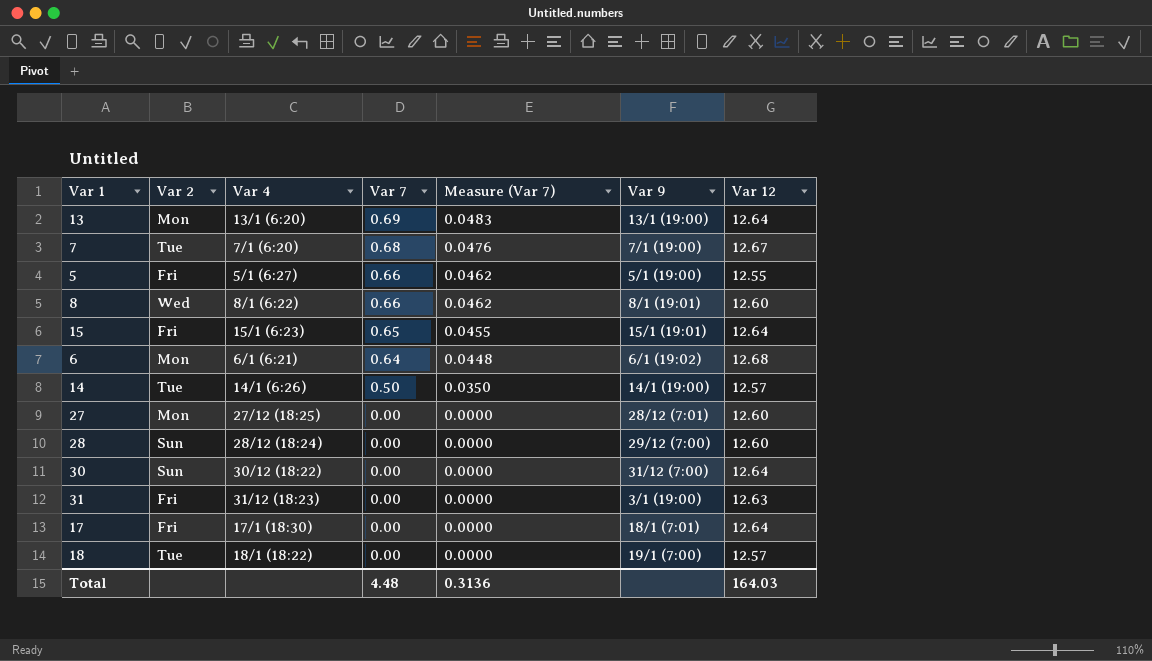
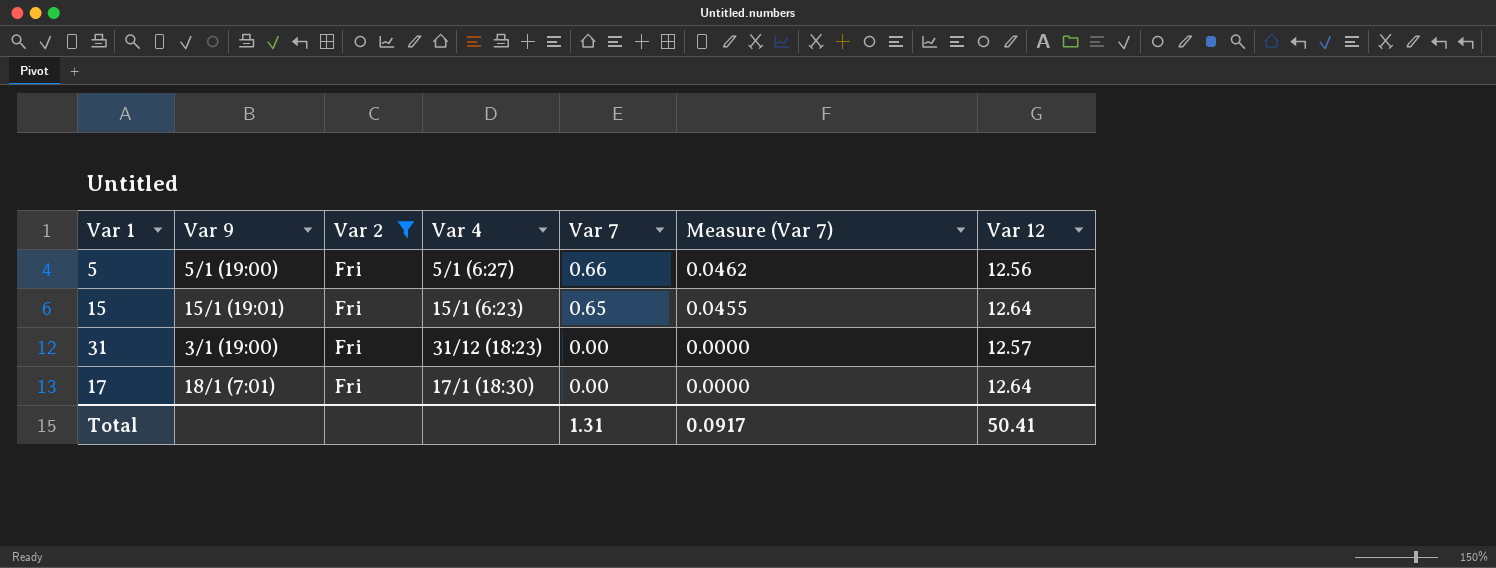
filter: none -> Var 2 = Fri
column Var 9 | position: 6 -> 2
5 | Var 12: 12.55 -> 12.56
31 | Var 12: 12.63 -> 12.57
Total | Var 7: 4.48 -> 1.31
Total | Measure (Var 7): 0.3136 -> 0.0917
Total | Var 12: 164.03 -> 50.41

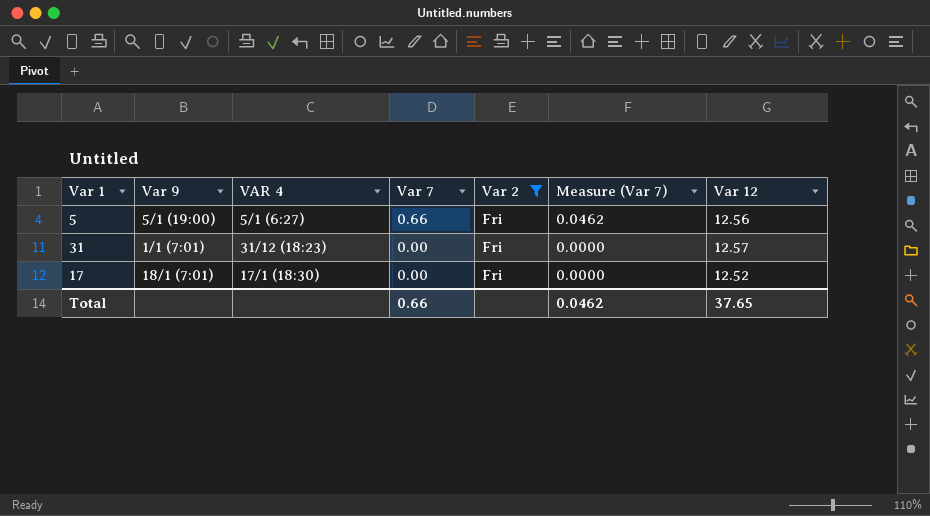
column name: Var 4 -> VAR 4
column Var 2 | position: 3 -> 5
row 15: 15/1 (19:01) | Fri | 15/1 (6:23) | 0.65 | 0.0455 | 12.64 -> none
31 | Var 9: 3/1 (19:00) -> 1/1 (7:01)
17 | Var 12: 12.64 -> 12.52
Total | Var 7: 1.31 -> 0.66
Total | Measure (Var 7): 0.0917 -> 0.0462
Total | Var 12: 50.41 -> 37.65

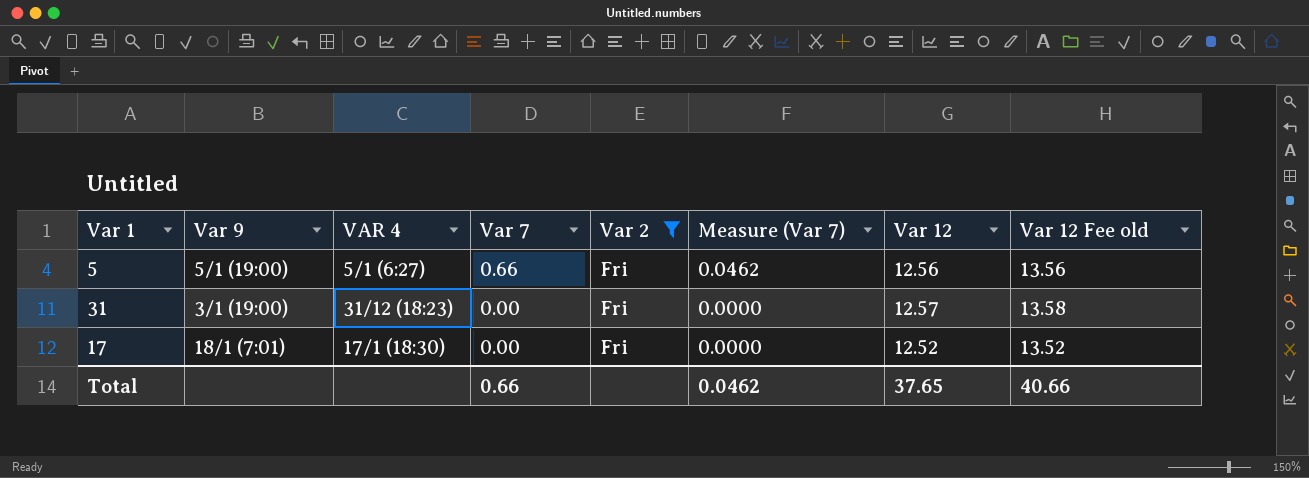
column Var 12 Fee old | formula: none -> [Var 12] * 1.08
31 | Var 9: 1/1 (7:01) -> 3/1 (19:00)

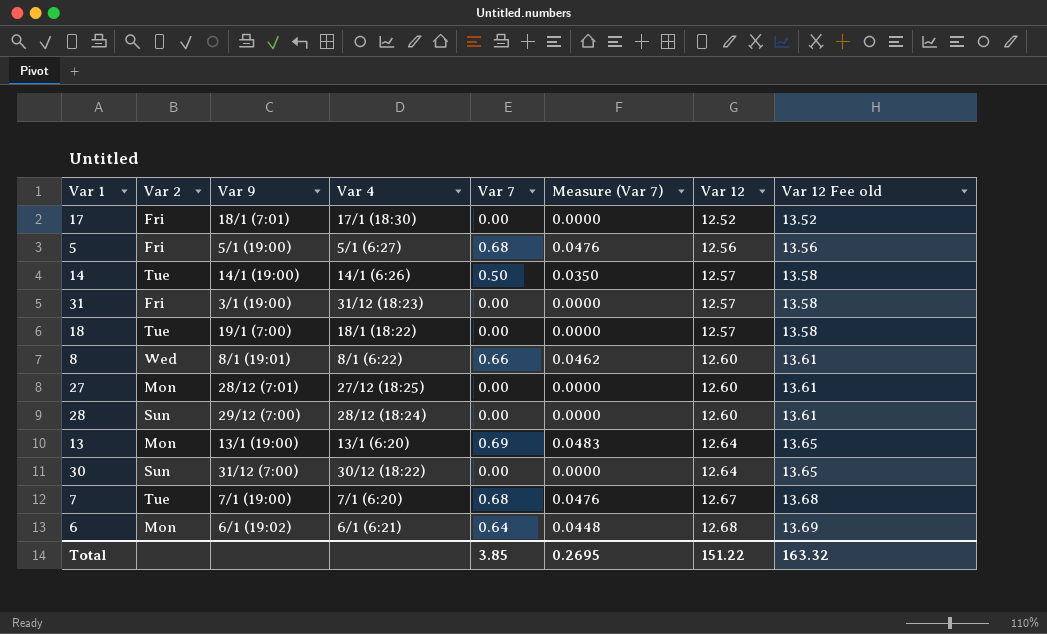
filter: Var 2 = Fri -> none
row order: Var 7 descending -> Var 12 ascending
column Var 2 | position: 5 -> 2
column name: VAR 4 -> Var 4
5 | Var 7: 0.66 -> 0.68
5 | Measure (Var 7): 0.0462 -> 0.0476
Total | Var 7: 0.66 -> 3.85
Total | Measure (Var 7): 0.0462 -> 0.2695
Total | Var 12: 37.65 -> 151.22
Total | Var 12 Fee old: 40.66 -> 163.32

